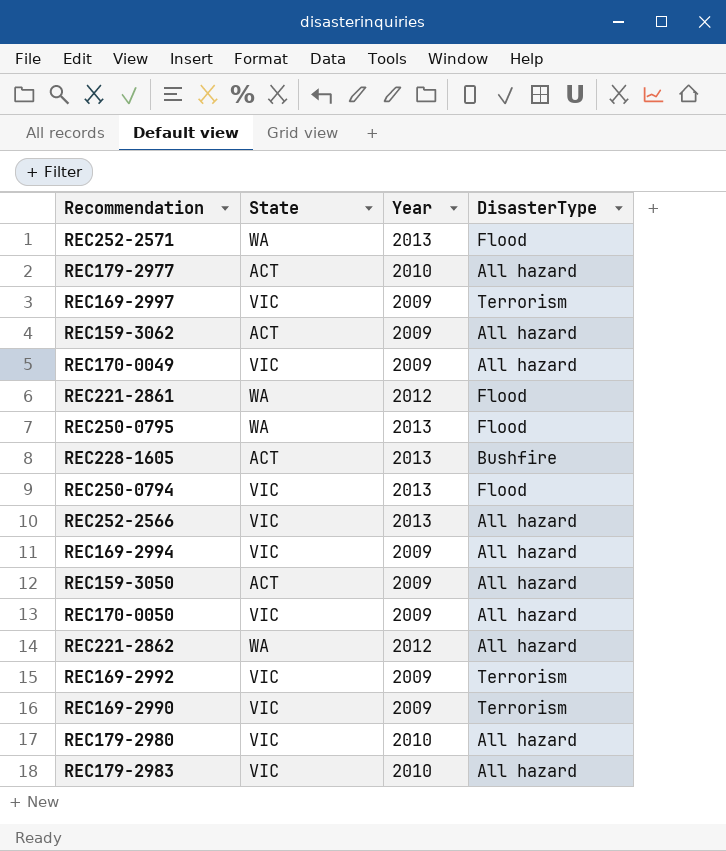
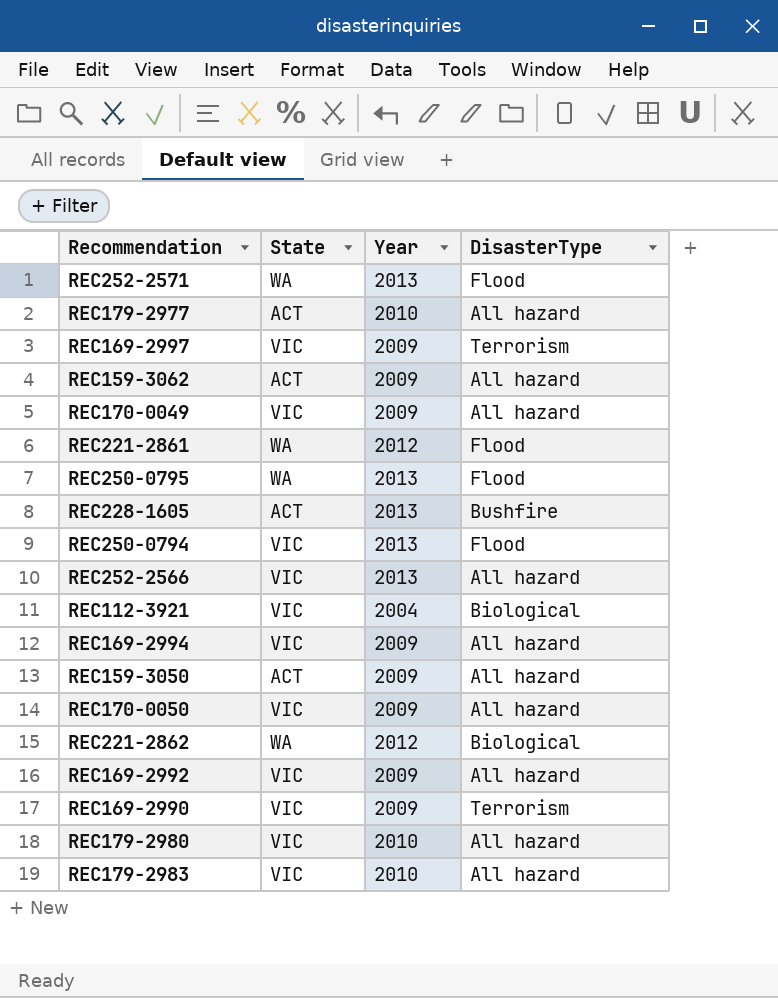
row REC112-3921: none -> VIC | 2004 | Biological
REC221-2862 | DisasterType: All hazard -> Biological
REC169-2992 | DisasterType: Terrorism -> All hazard

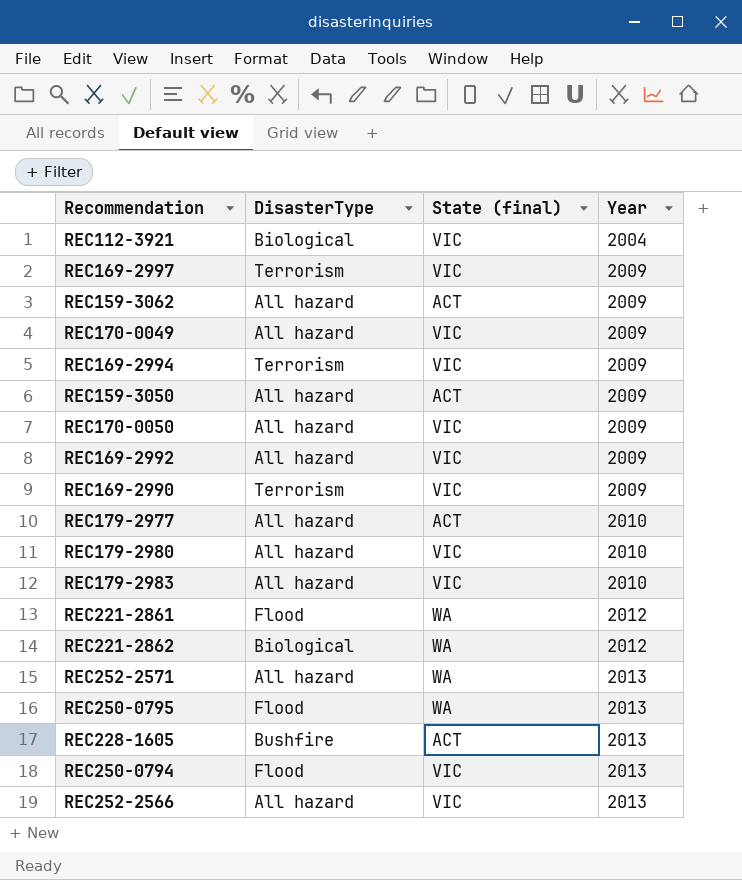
row order: none -> Year ascending
column DisasterType | position: 4 -> 2
column name: State -> State (final)
REC169-2994 | DisasterType: All hazard -> Terrorism
REC252-2571 | DisasterType: Flood -> All hazard

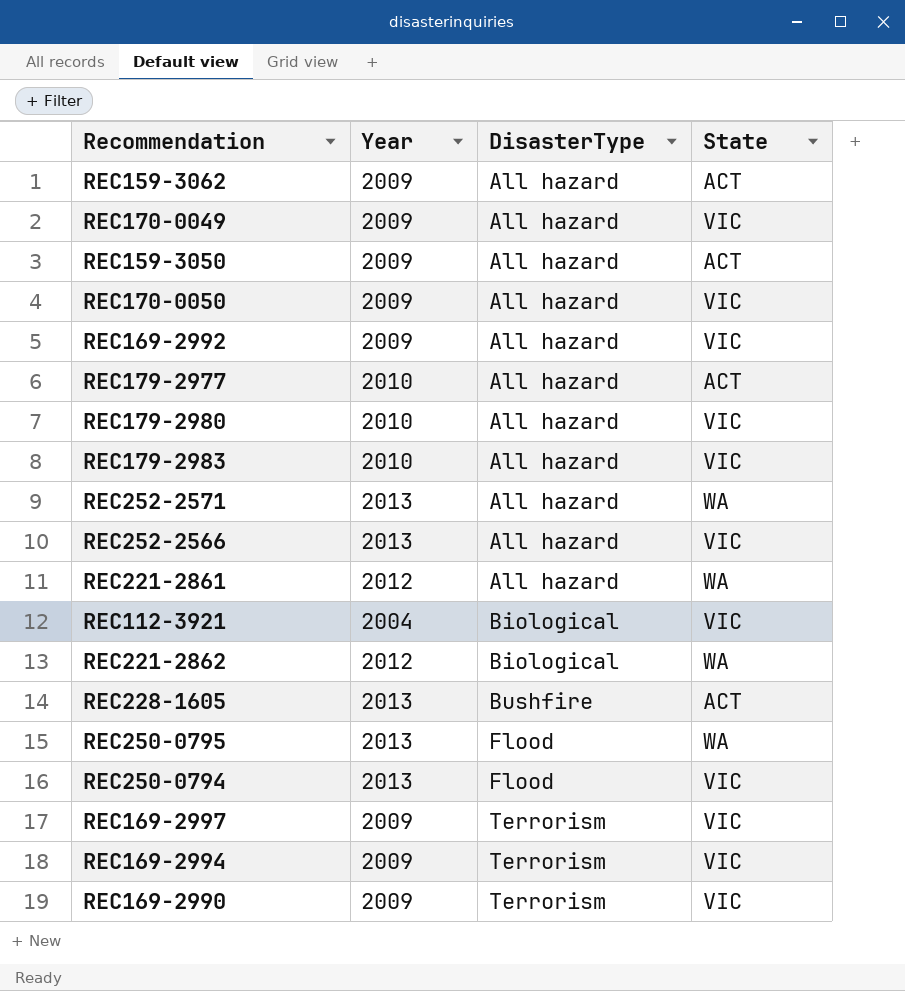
row order: Year ascending -> DisasterType ascending
column Year | position: 4 -> 2
column name: State (final) -> State
REC221-2861 | DisasterType: Flood -> All hazard

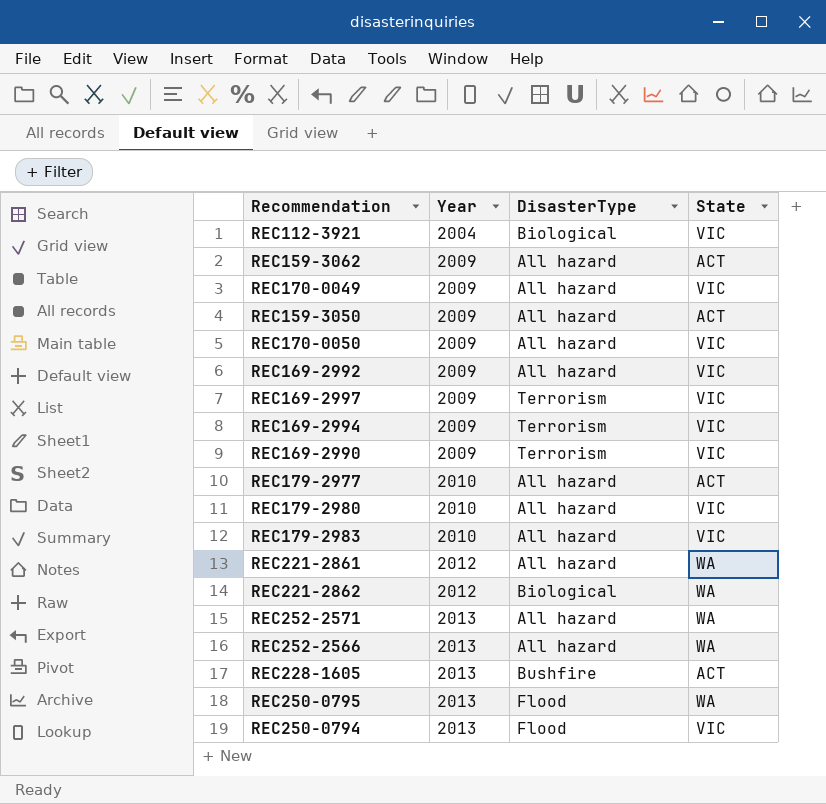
row order: DisasterType ascending -> Year ascending
REC252-2566 | State: VIC -> WA

